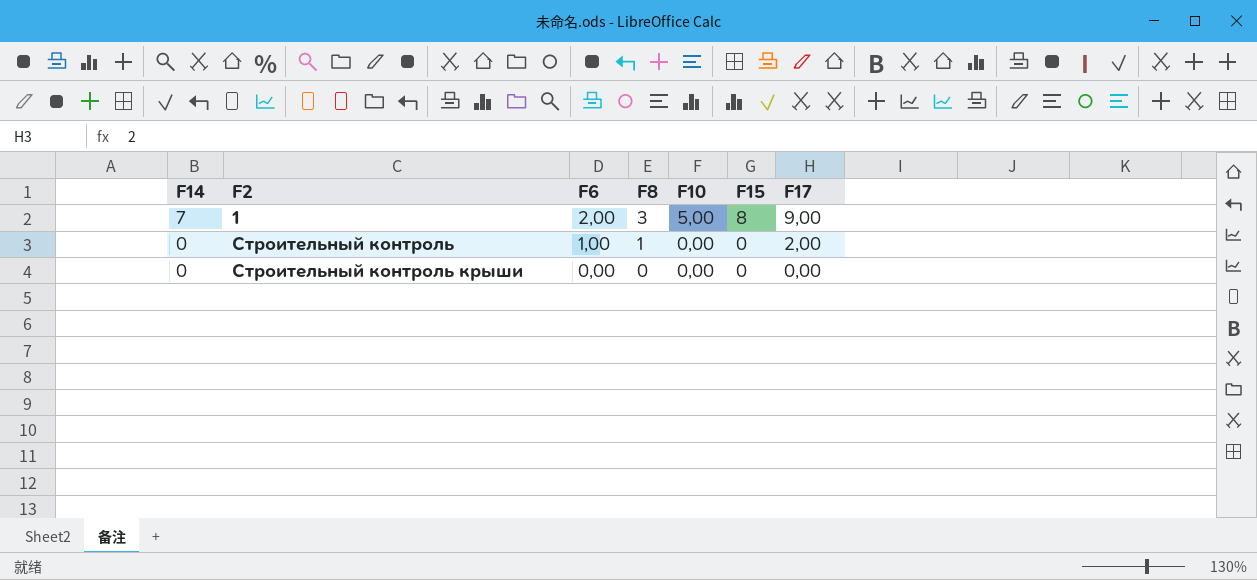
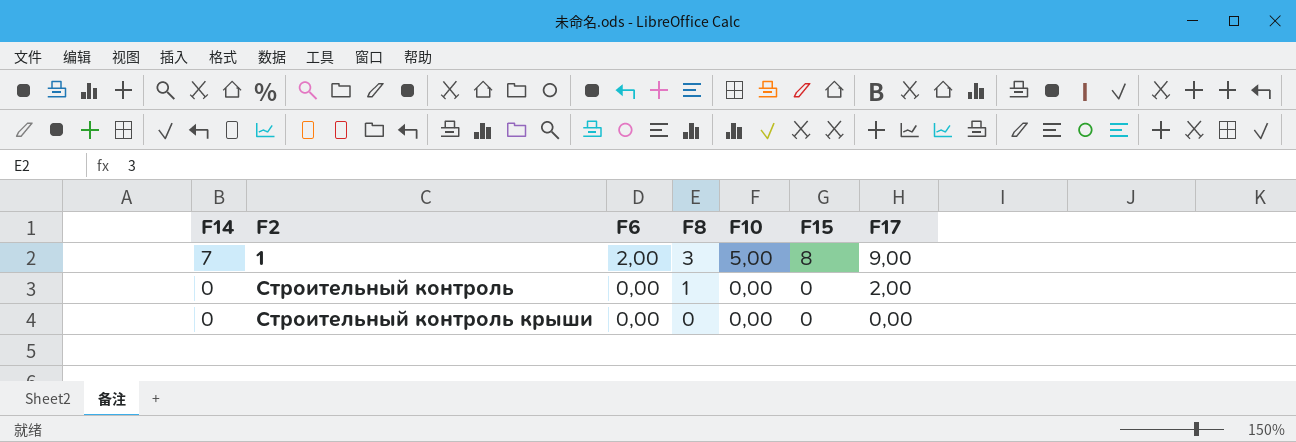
Строительный контроль | F6: 1,00 -> 0,00

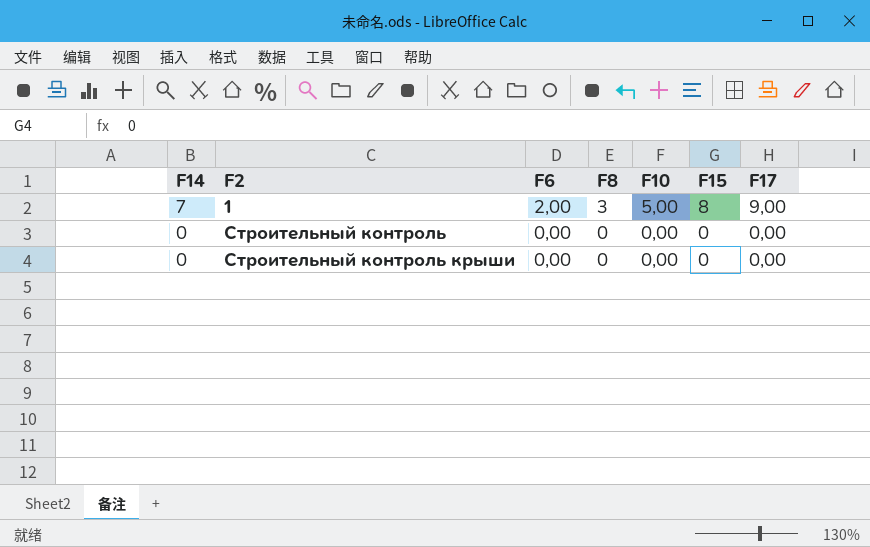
Строительный контроль | F8: 1 -> 0
Строительный контроль | F17: 2,00 -> 0,00

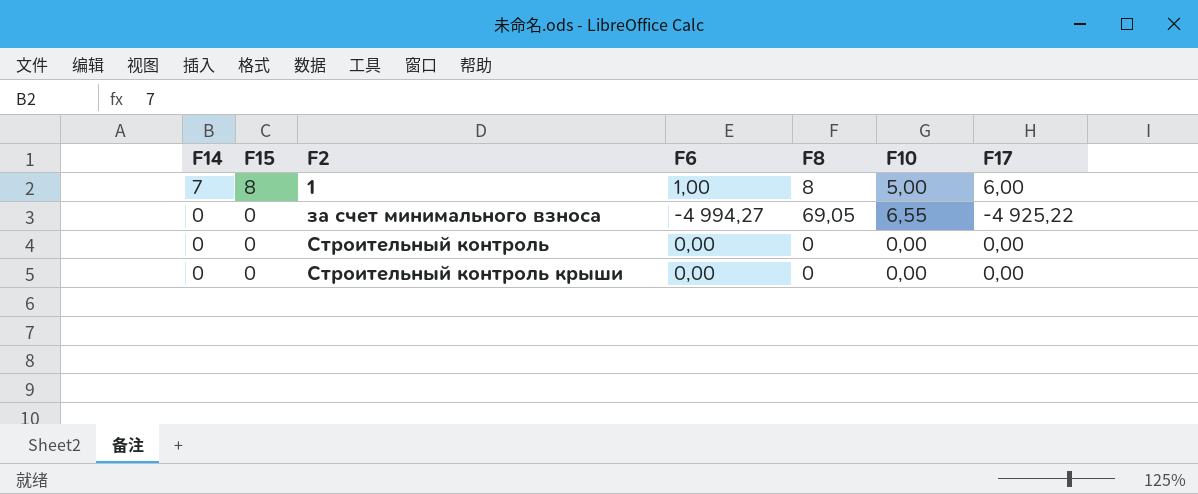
column F15 | position: 6 -> 2
1 | F6: 2,00 -> 1,00
1 | F8: 3 -> 8
1 | F17: 9,00 -> 6,00
row за счет минимального взноса: none -> 0 | 0 | -4 994,27 | 69,05 | 6,55 | -4 925,22

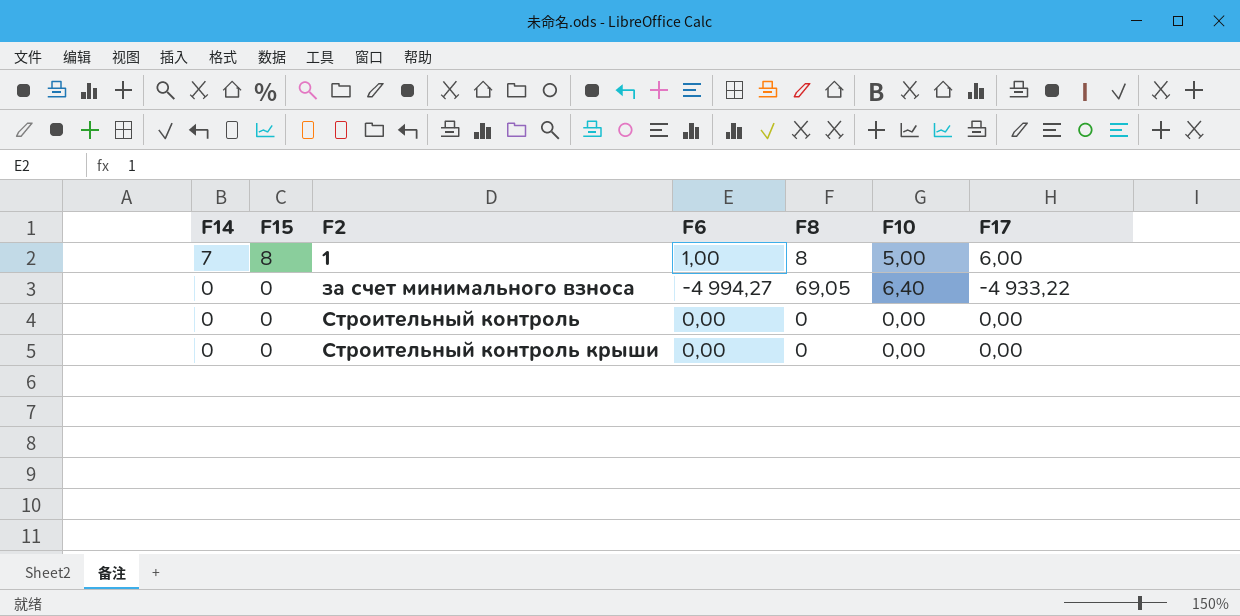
за счет минимального взноса | F10: 6,55 -> 6,40
за счет минимального взноса | F17: -4 925,22 -> -4 933,22

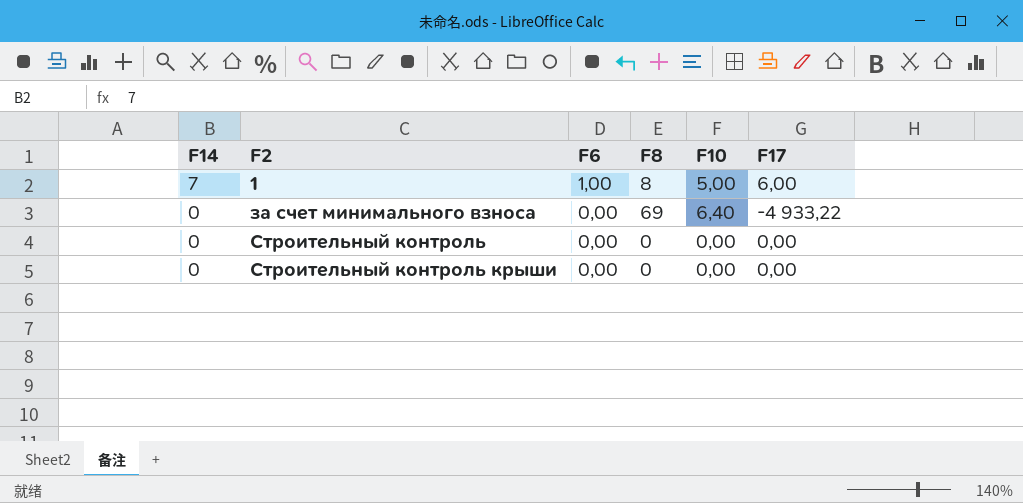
column F15 | position: 2 -> none
за счет минимального взноса | F6: -4 994,27 -> 0,00
за счет минимального взноса | F8: 69,05 -> 69

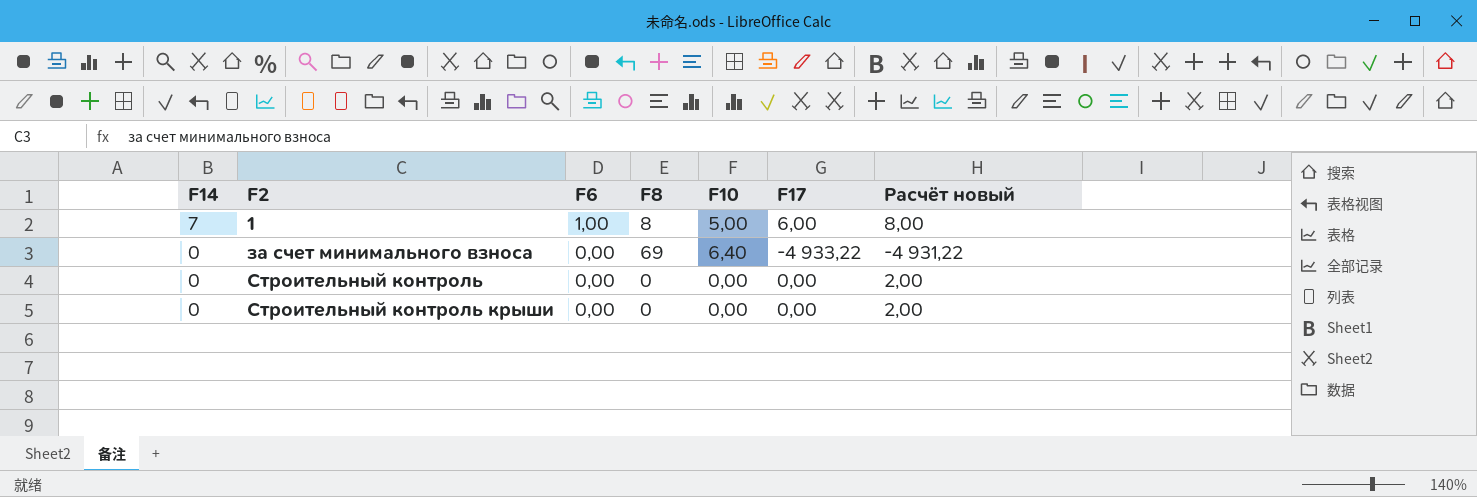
column Расчёт новый | formula: none -> [F17] + 2

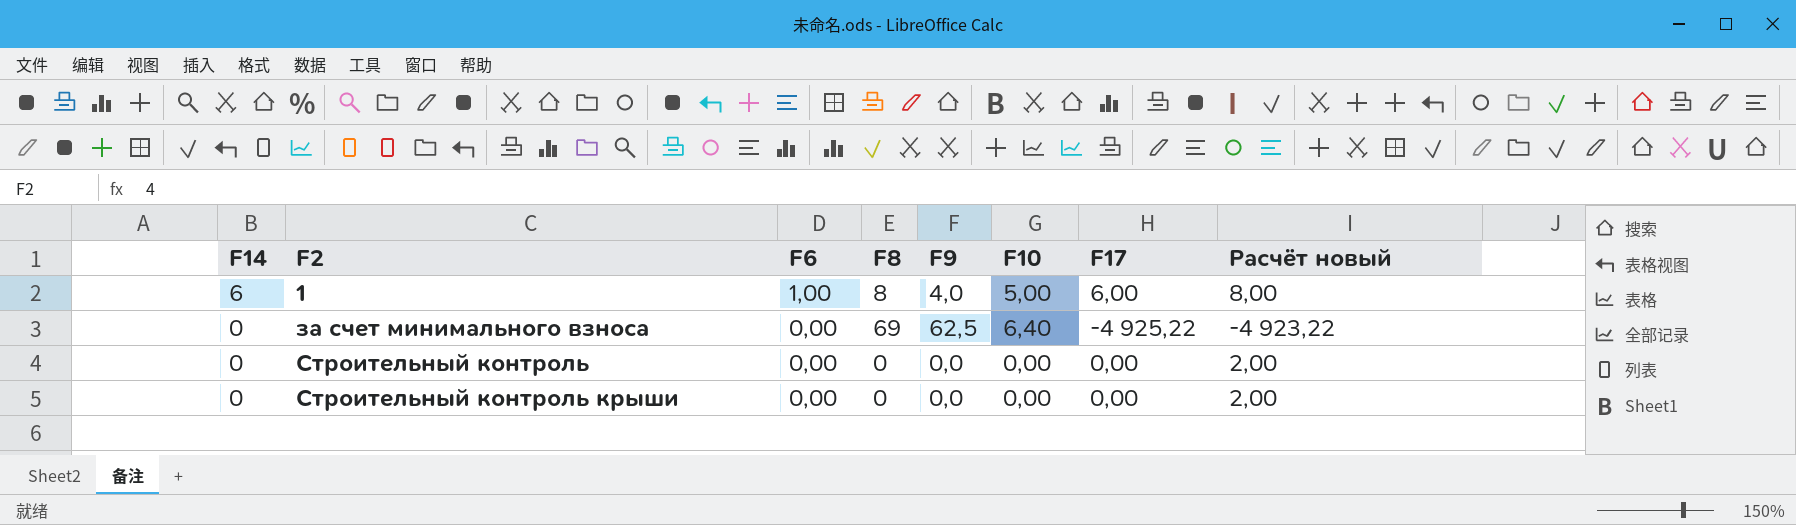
column F9 | position: none -> 5
1 | F14: 7 -> 6
за счет минимального взноса | F17: -4 933,22 -> -4 925,22
за счет минимального взноса | Расчёт новый: -4 931,22 -> -4 923,22

